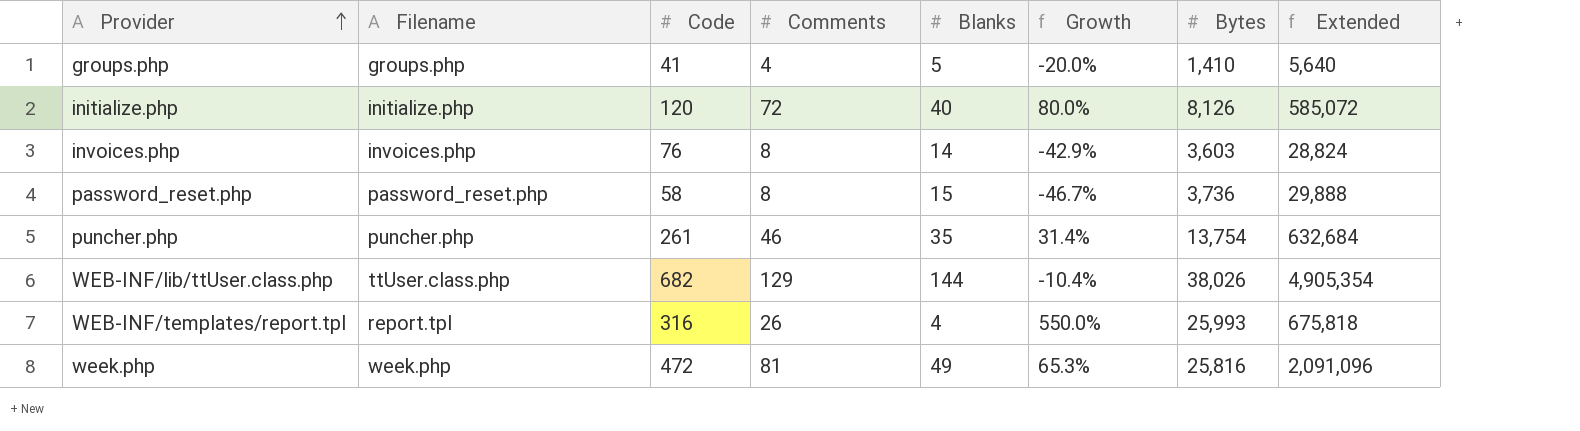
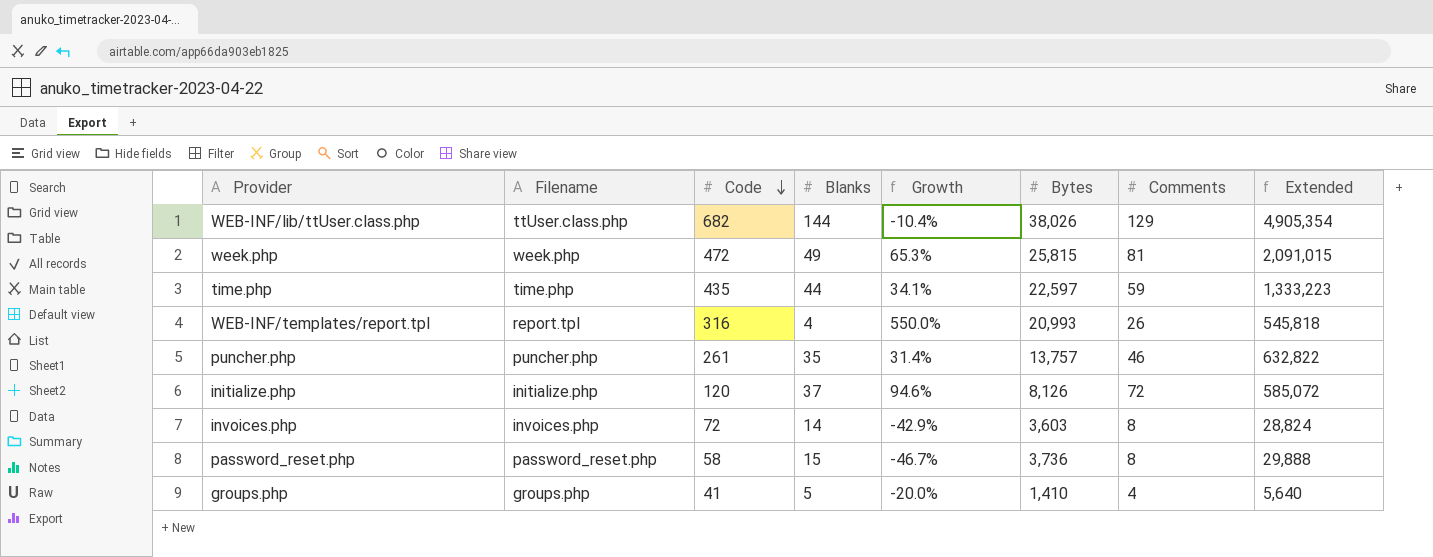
row order: Provider ascending -> Code descending
column Comments | position: 4 -> 7
week.php | Bytes: 25,816 -> 25,815
week.php | Extended: 2,091,096 -> 2,091,015
row time.php: none -> time.php | 435 | 44 | 34.1% | 22,597 | 59 | 1,333,223
WEB-INF/templates/report.tpl | Bytes: 25,993 -> 20,993
WEB-INF/templates/report.tpl | Extended: 675,818 -> 545,818
puncher.php | Bytes: 13,754 -> 13,757
puncher.php | Extended: 632,684 -> 632,822
initialize.php | Blanks: 40 -> 37
initialize.php | Growth: 80.0% -> 94.6%
invoices.php | Code: 76 -> 72

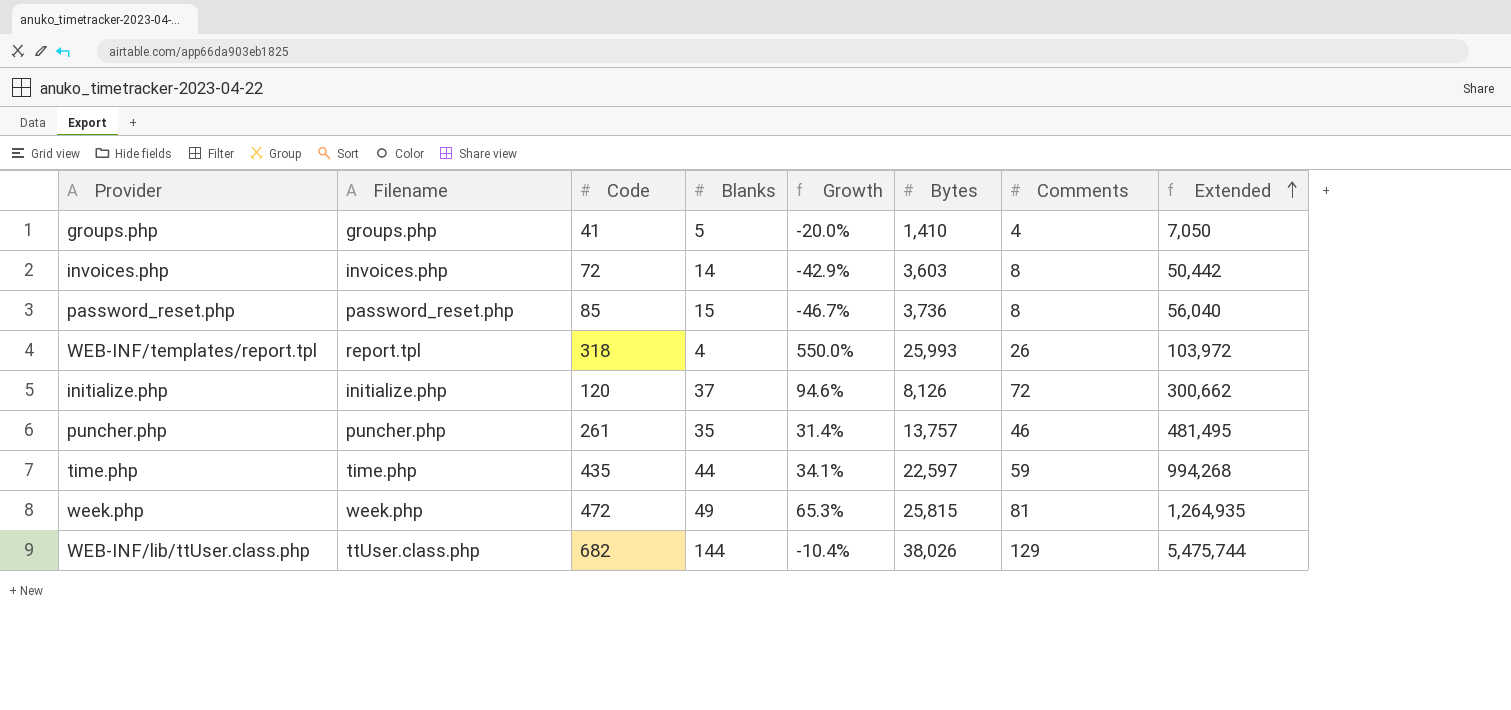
row order: Code descending -> Extended ascending
column Extended | formula: [Bytes] * [Comments] -> [Blanks] * [Bytes]
password_reset.php | Code: 58 -> 85
WEB-INF/templates/report.tpl | Code: 316 -> 318
WEB-INF/templates/report.tpl | Bytes: 20,993 -> 25,993

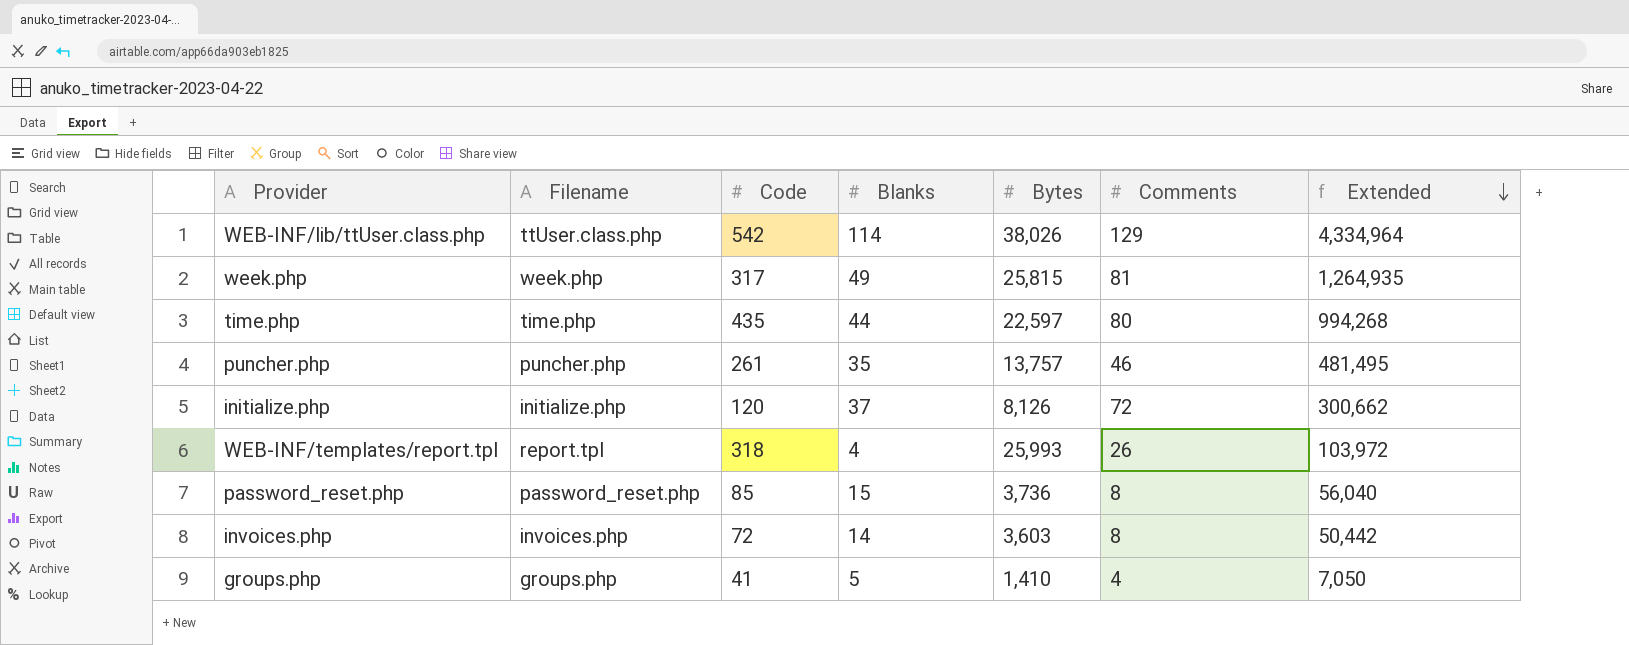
row order: Extended ascending -> Extended descending
column Growth | formula: ([Comments] - [Blanks]) / [Blanks] -> none
WEB-INF/lib/ttUser.class.php | Code: 682 -> 542
WEB-INF/lib/ttUser.class.php | Blanks: 144 -> 114
WEB-INF/lib/ttUser.class.php | Extended: 5,475,744 -> 4,334,964
week.php | Code: 472 -> 317
time.php | Comments: 59 -> 80

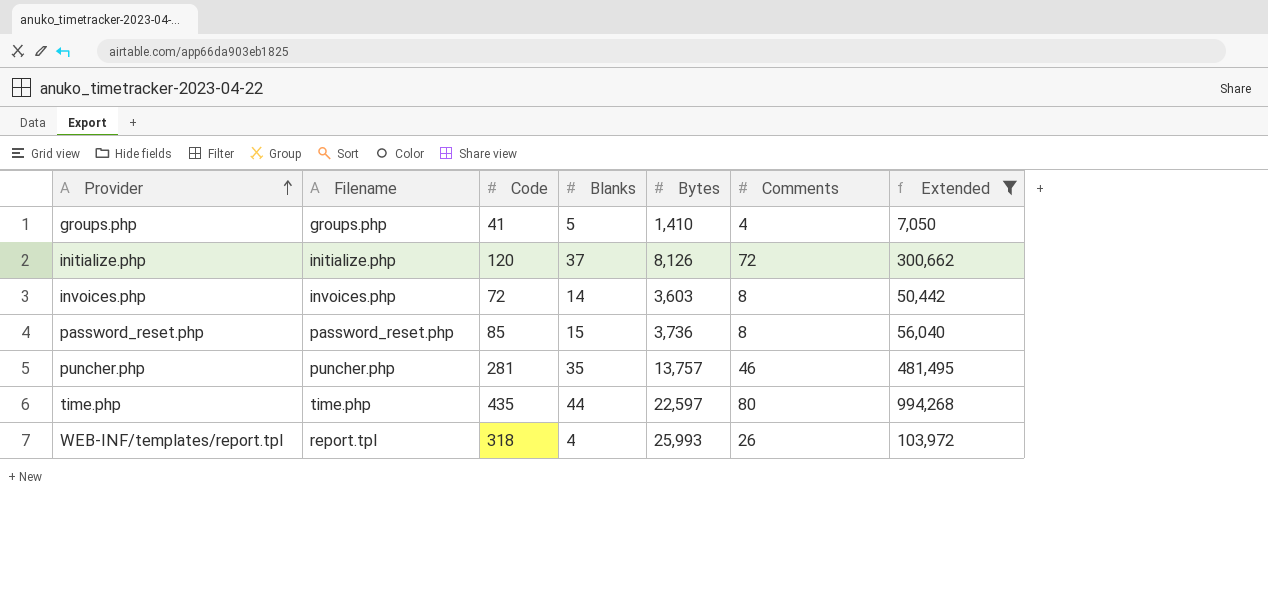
filter: none -> Extended <= 994,268
row order: Extended descending -> Provider ascending
puncher.php | Code: 261 -> 281

